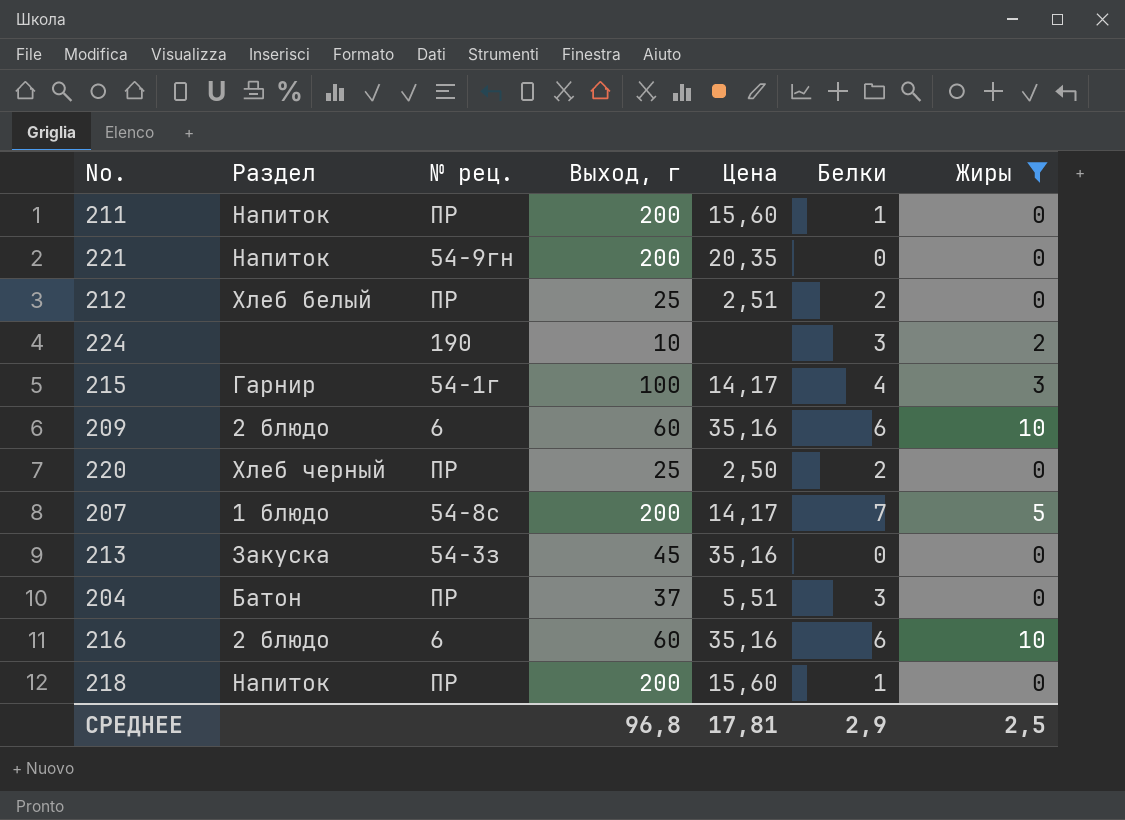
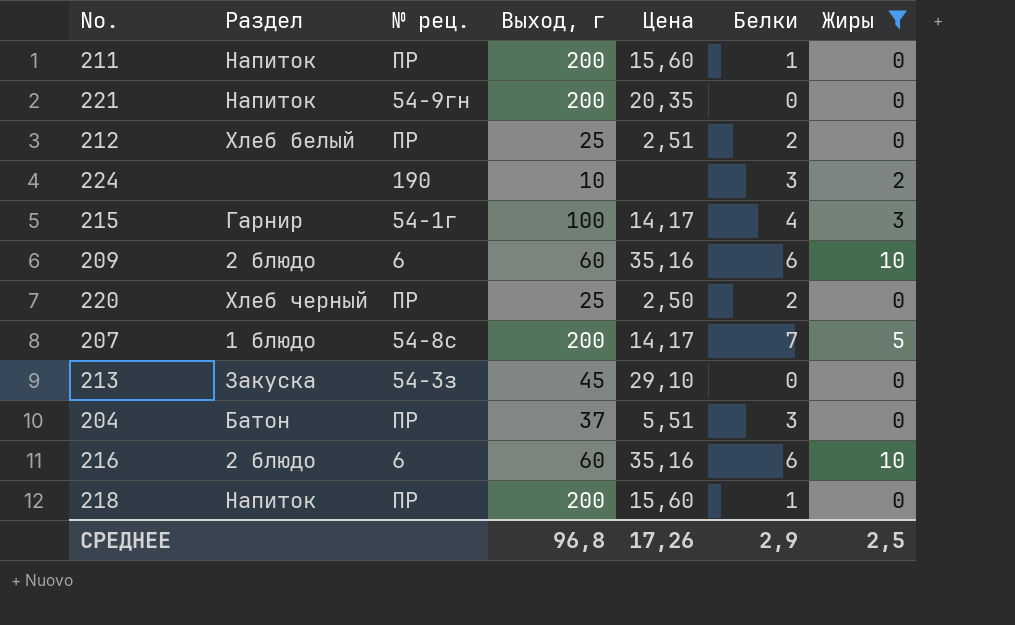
213 | Цена: 35,16 -> 29,10
СРЕДНЕЕ | Цена: 17,81 -> 17,26

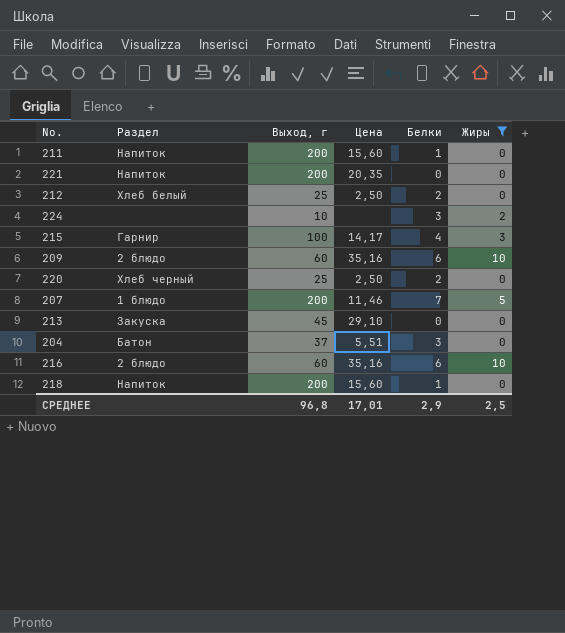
column № рец. | position: 3 -> none
212 | Цена: 2,51 -> 2,50
207 | Цена: 14,17 -> 11,46
СРЕДНЕЕ | Цена: 17,26 -> 17,01

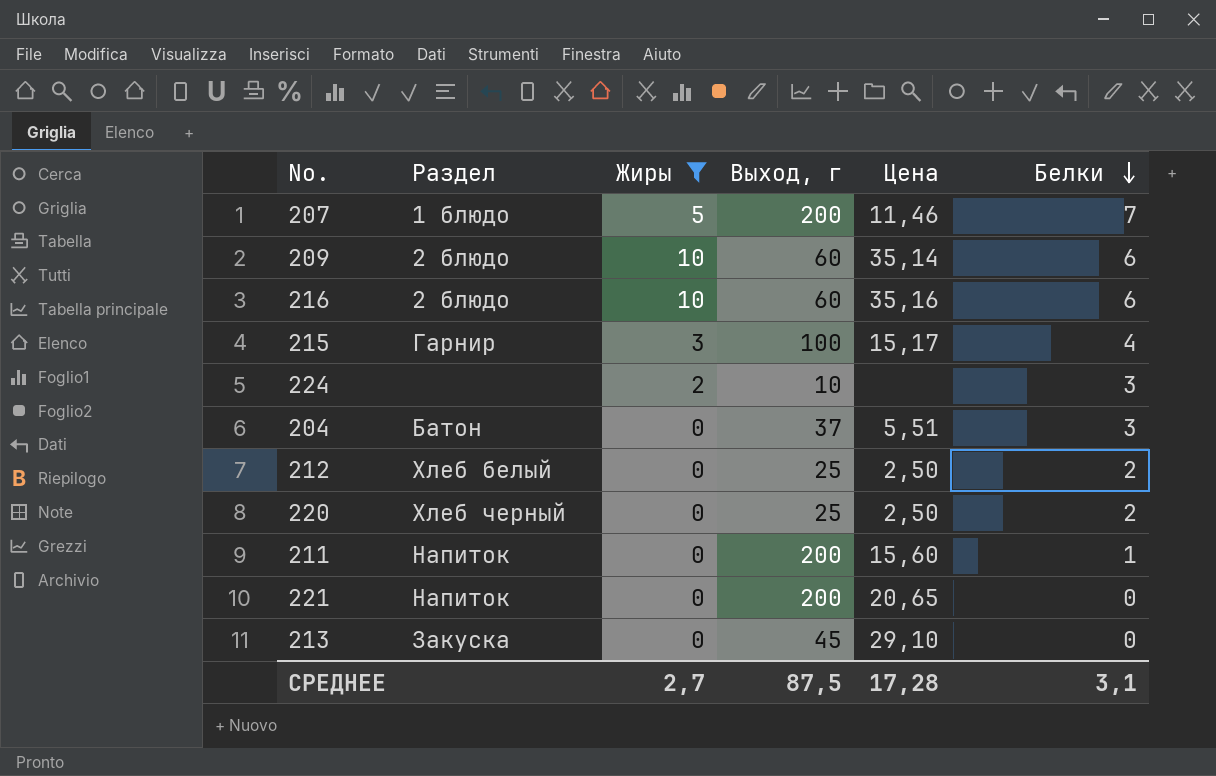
row order: none -> Белки descending
column Жиры | position: 6 -> 3
row 218: Напиток | 200 | 15,60 | 1 | 0 -> none
209 | Цена: 35,16 -> 35,14
215 | Цена: 14,17 -> 15,17
221 | Цена: 20,35 -> 20,65
СРЕДНЕЕ | Жиры: 2,5 -> 2,7
СРЕДНЕЕ | Выход, г: 96,8 -> 87,5
СРЕДНЕЕ | Цена: 17,01 -> 17,28
СРЕДНЕЕ | Белки: 2,9 -> 3,1

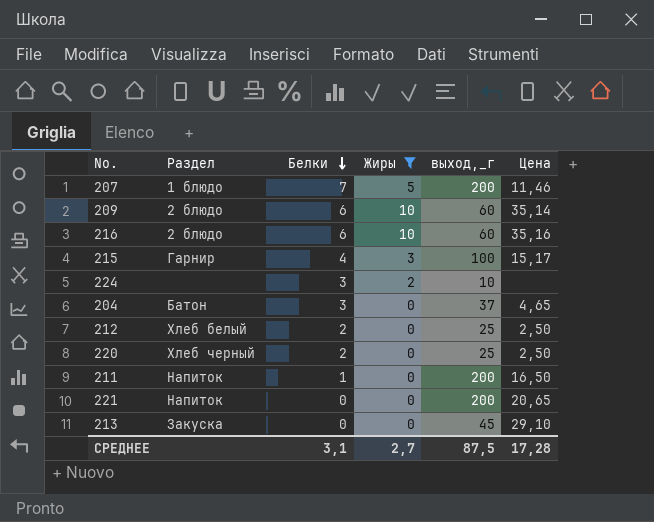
column Белки | position: 6 -> 3
column name: Выход, г -> выход,_г
204 | Цена: 5,51 -> 4,65
211 | Цена: 15,60 -> 16,50

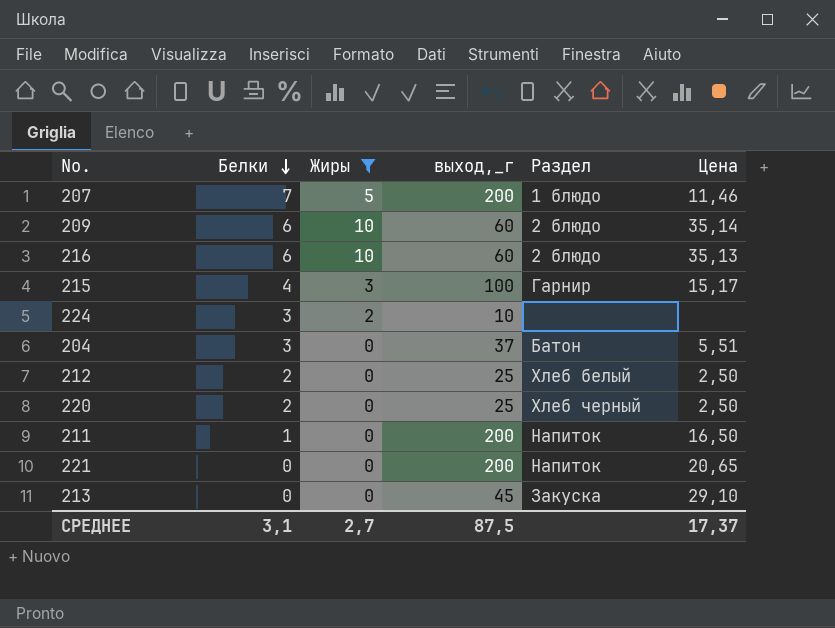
column Раздел | position: 2 -> 5
216 | Цена: 35,16 -> 35,13
204 | Цена: 4,65 -> 5,51
СРЕДНЕЕ | Цена: 17,28 -> 17,37

